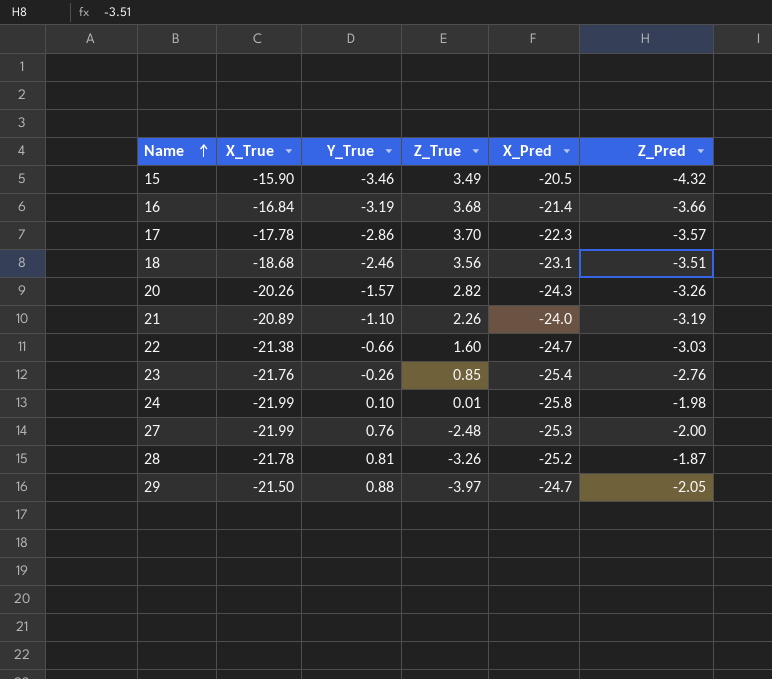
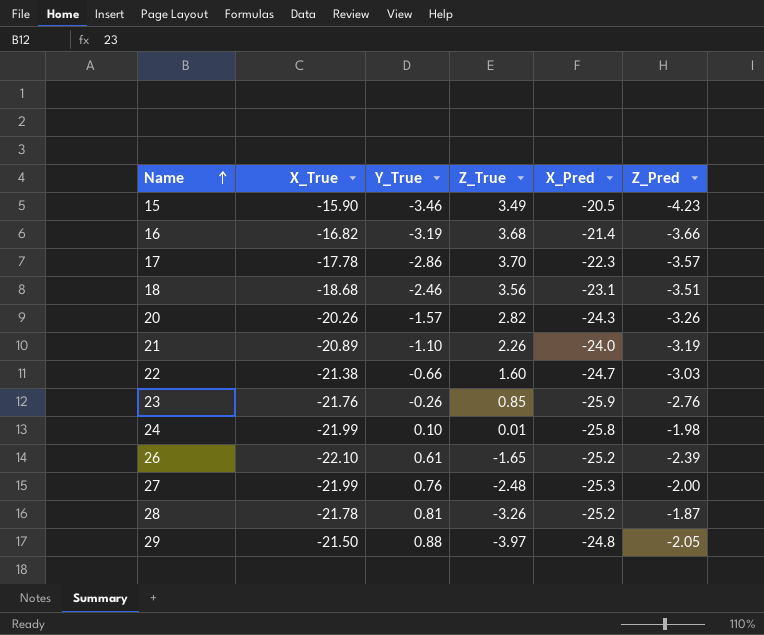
15 | Z_Pred: -4.32 -> -4.23
16 | X_True: -16.84 -> -16.82
23 | X_Pred: -25.4 -> -25.9
row 26: none -> -22.10 | 0.61 | -1.65 | -25.2 | -2.39
29 | X_Pred: -24.7 -> -24.8

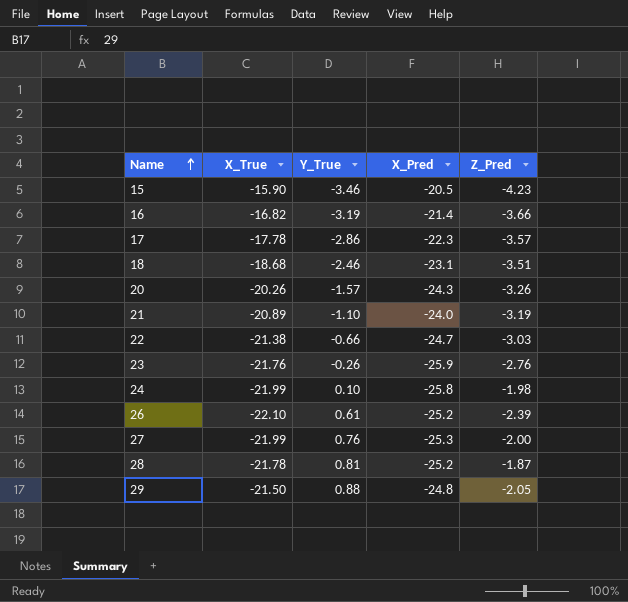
column Z_True | position: 4 -> none

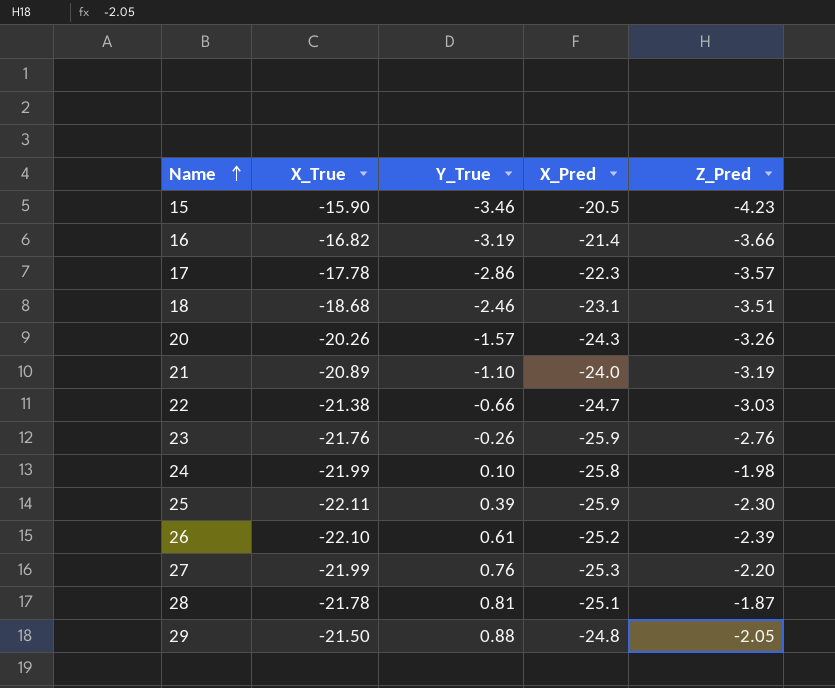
row 25: none -> -22.11 | 0.39 | -25.9 | -2.30
27 | Z_Pred: -2.00 -> -2.20
28 | X_Pred: -25.2 -> -25.1

